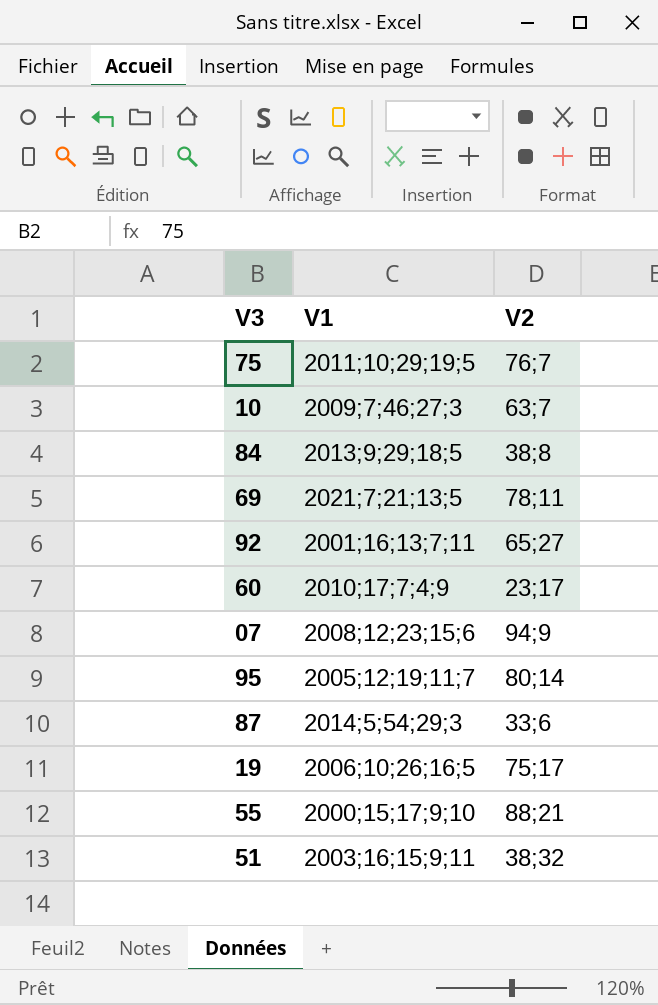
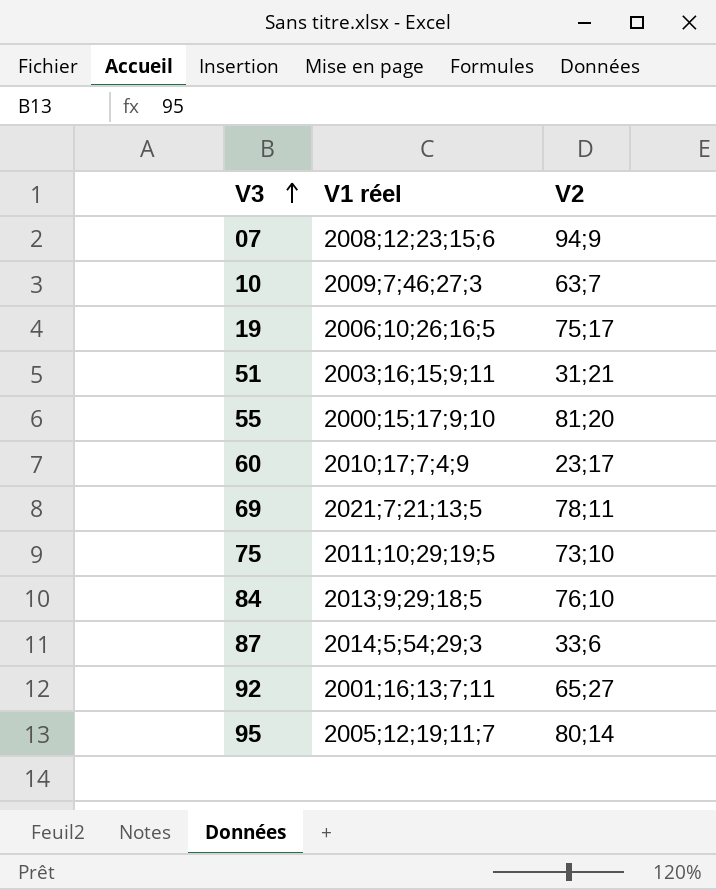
row order: none -> V3 ascending
column name: V1 -> V1 réel
51 | V2: 38;32 -> 31;21
55 | V2: 88;21 -> 81;20
75 | V2: 76;7 -> 73;10
84 | V2: 38;8 -> 76;10

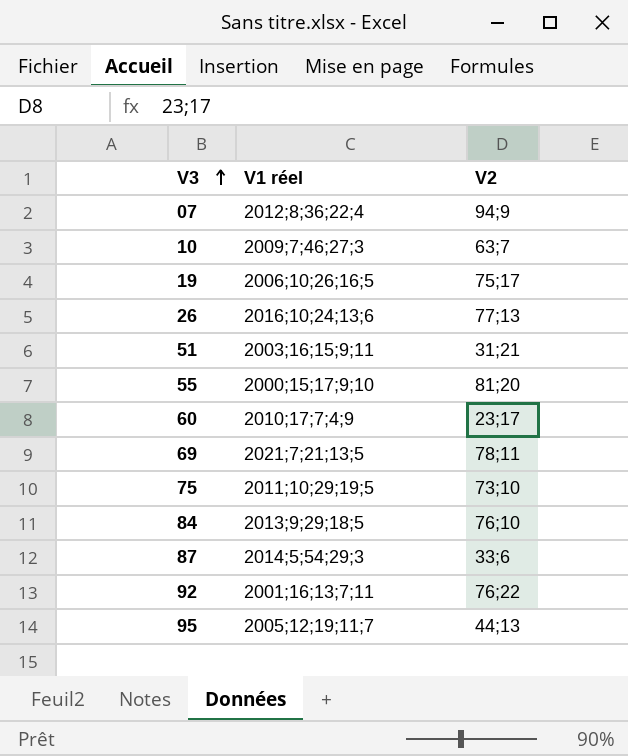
07 | V1 réel: 2008;12;23;15;6 -> 2012;8;36;22;4
row 26: none -> 2016;10;24;13;6 | 77;13
92 | V2: 65;27 -> 76;22
95 | V2: 80;14 -> 44;13

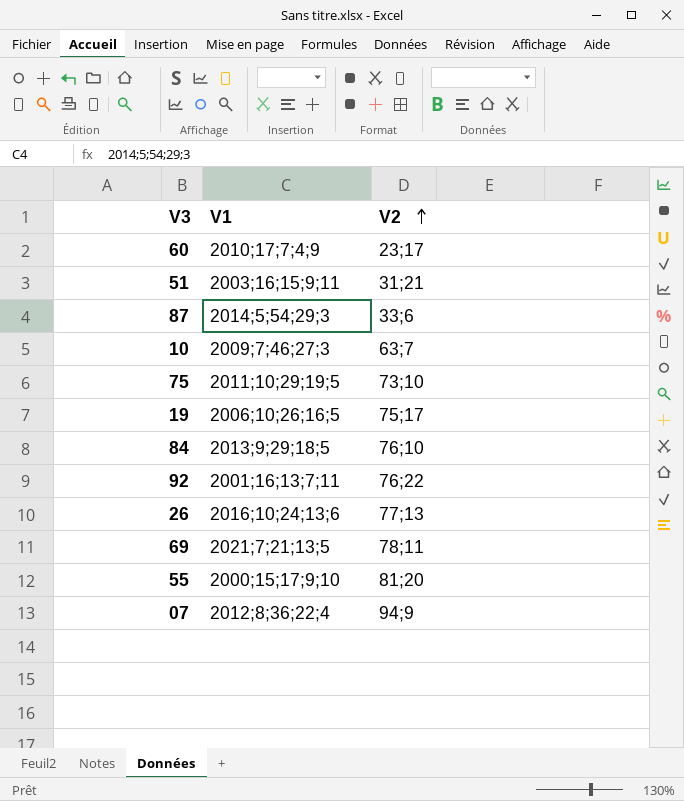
row order: V3 ascending -> V2 ascending
column name: V1 réel -> V1
row 95: 2005;12;19;11;7 | 44;13 -> none

